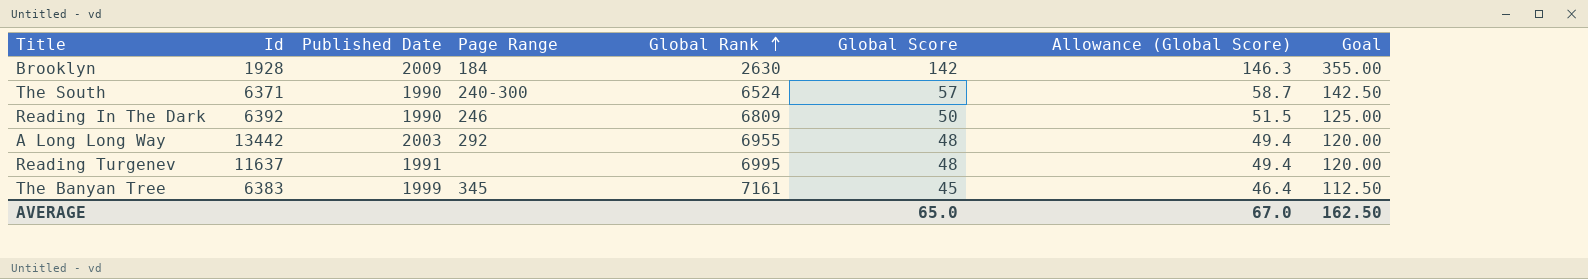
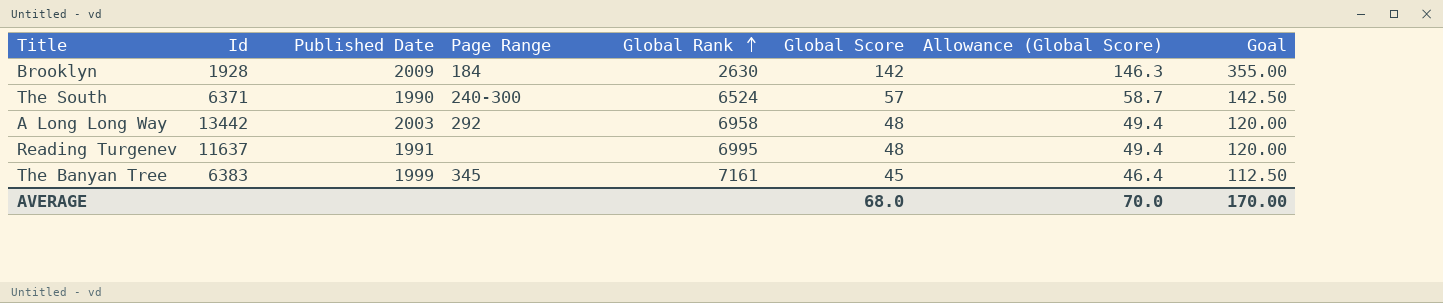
row Reading In The Dark: 6392 | 1990 | 246 | 6809 | 50 | 51.5 | 125.00 -> none
A Long Long Way | Global Rank: 6955 -> 6958
AVERAGE | Global Score: 65.0 -> 68.0
AVERAGE | Allowance (Global Score): 67.0 -> 70.0
AVERAGE | Goal: 162.50 -> 170.00

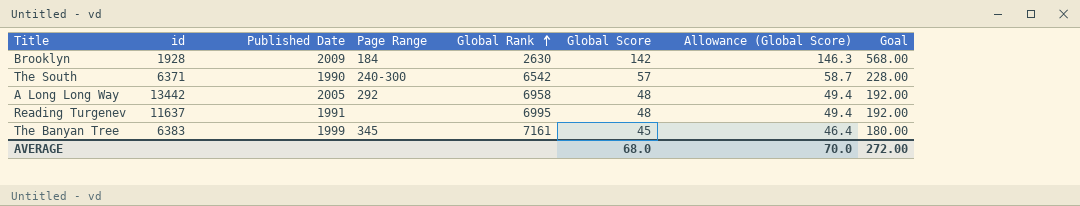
column name: Id -> id
column Goal | formula: [Global Score] * 2.5 -> [Global Score] * 4
The South | Global Rank: 6524 -> 6542
A Long Long Way | Published Date: 2003 -> 2005
AVERAGE | Goal: 170.00 -> 272.00

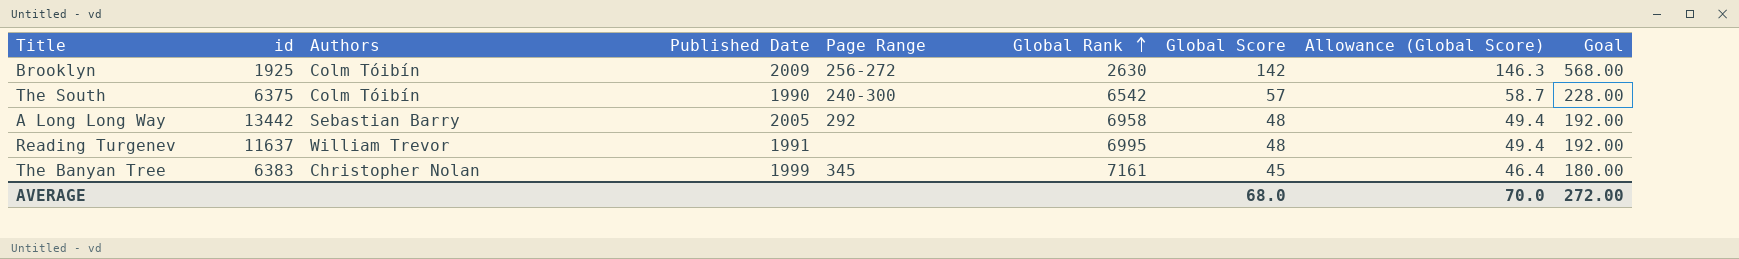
column Authors | position: none -> 3
Brooklyn | id: 1928 -> 1925
Brooklyn | Page Range: 184 -> 256-272
The South | id: 6371 -> 6375

